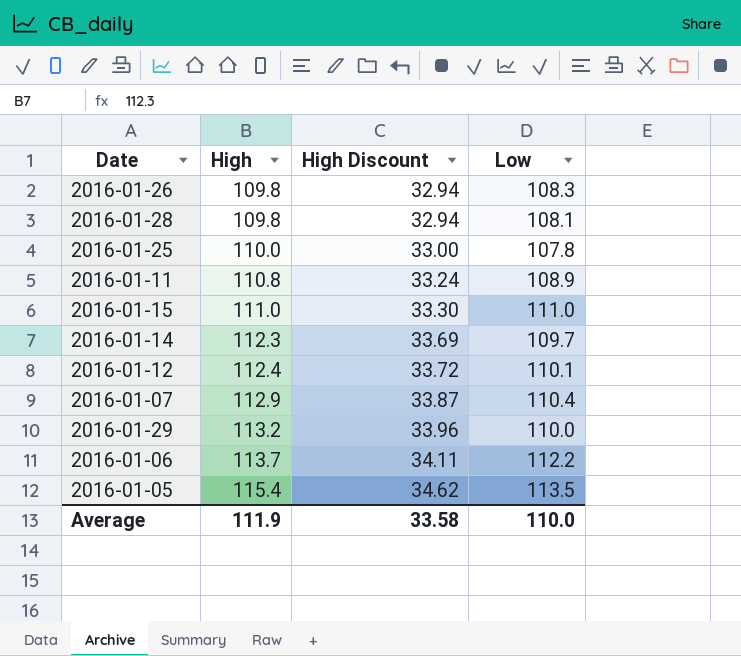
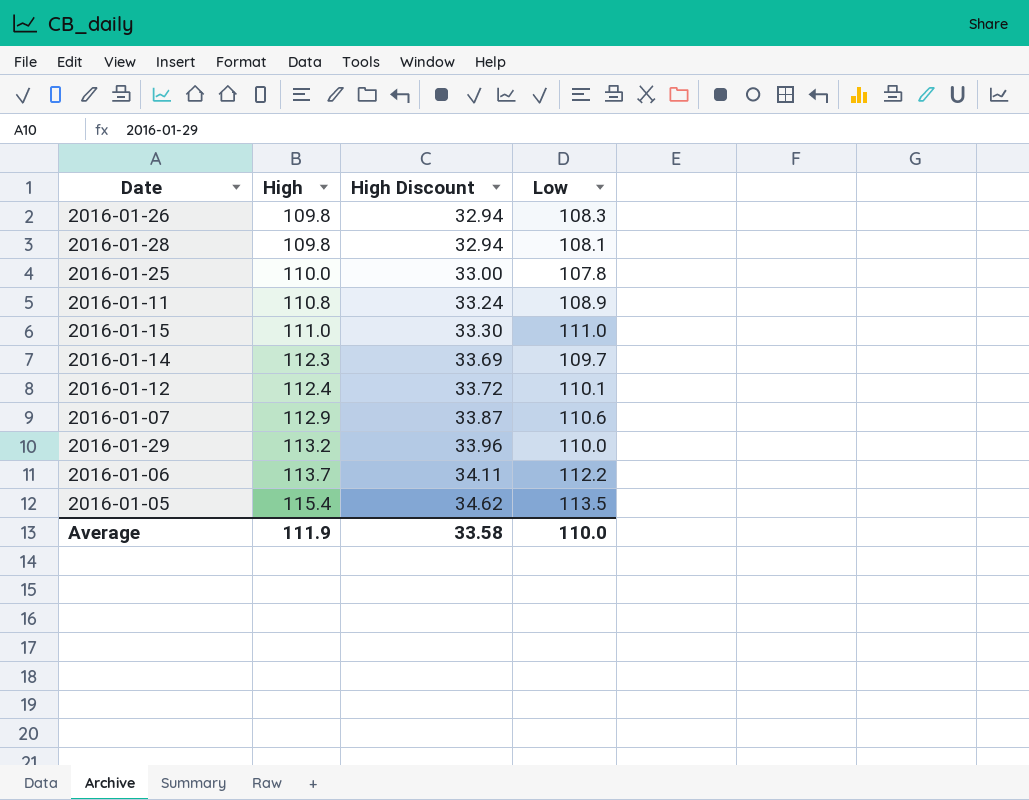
2016-01-07 | Low: 110.4 -> 110.6

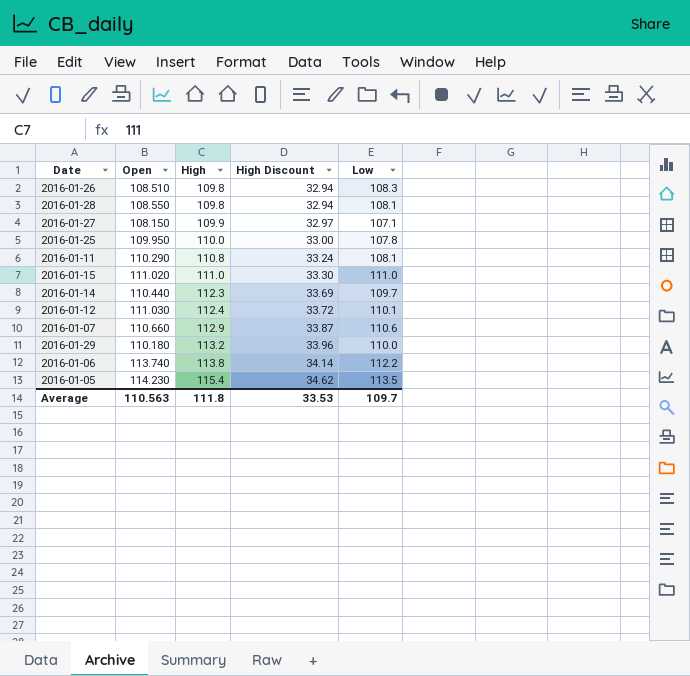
column Open | position: none -> 2
row 2016-01-27: none -> 108.150 | 109.9 | 32.97 | 107.1
2016-01-11 | Low: 108.9 -> 108.1
2016-01-06 | High: 113.7 -> 113.8
2016-01-06 | High Discount: 34.11 -> 34.14
Average | High: 111.9 -> 111.8
Average | High Discount: 33.58 -> 33.53
Average | Low: 110.0 -> 109.7

